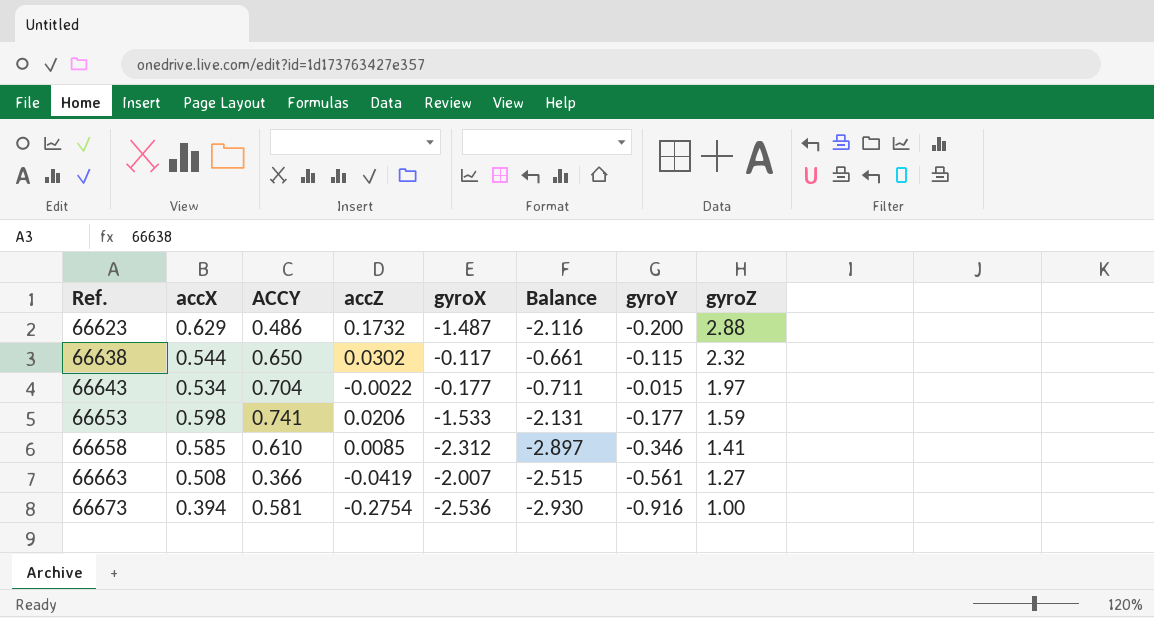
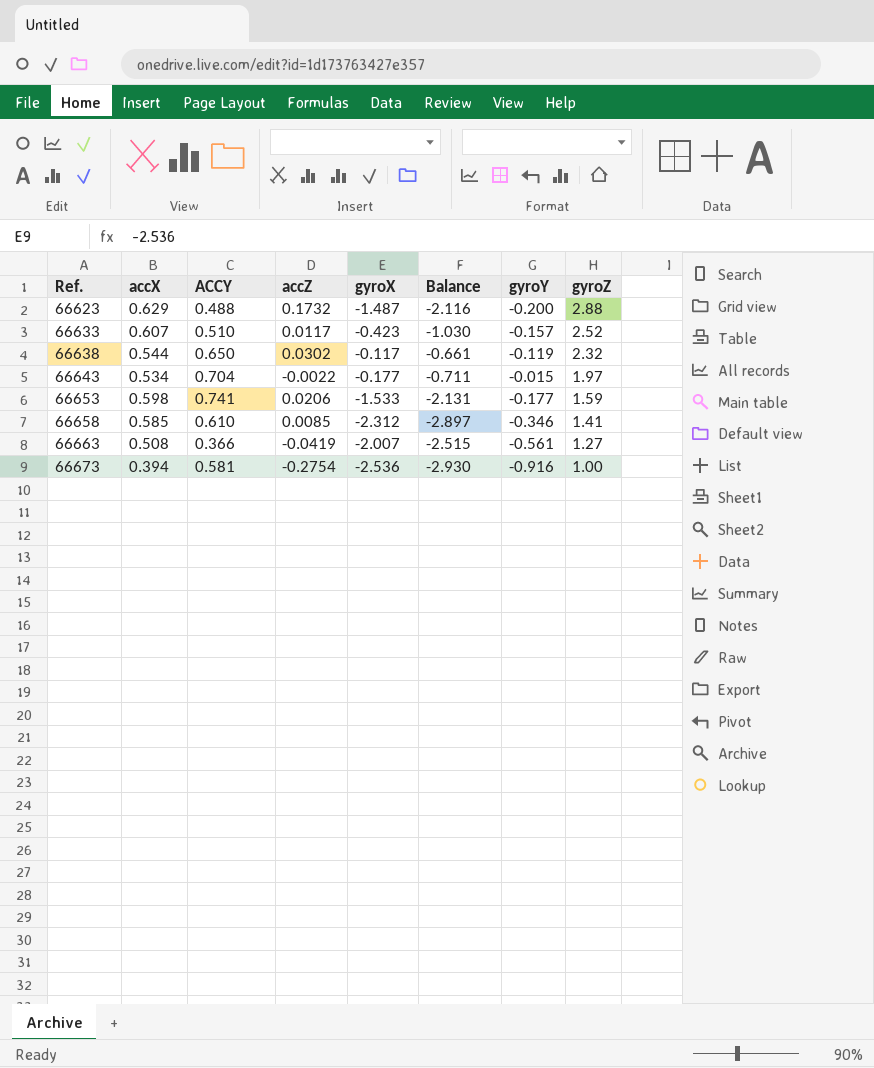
66623 | ACCY: 0.486 -> 0.488
row 66633: none -> 0.607 | 0.510 | 0.0117 | -0.423 | -1.030 | -0.157 | 2.52
66638 | gyroY: -0.115 -> -0.119

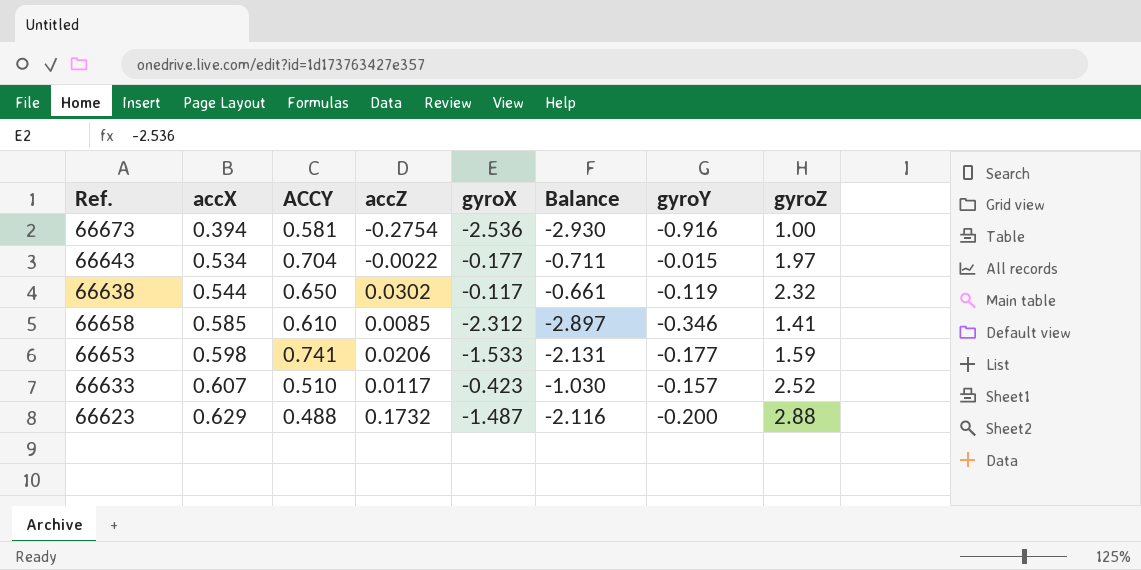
row order: Ref. ascending -> accX ascending
row 66663: 0.508 | 0.366 | -0.0419 | -2.007 | -2.515 | -0.561 | 1.27 -> none

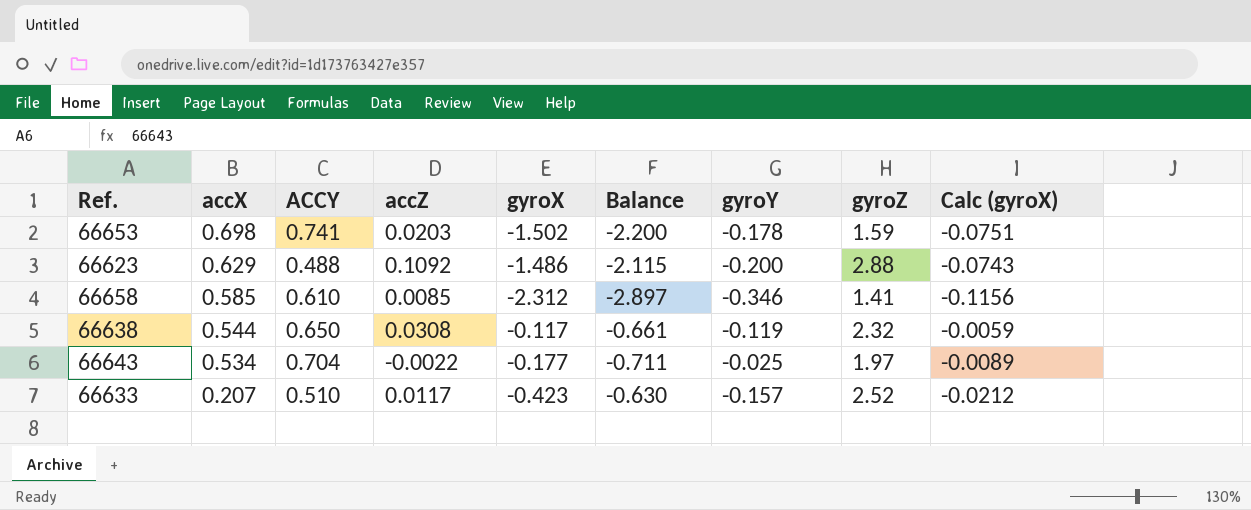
row order: accX ascending -> accX descending
column Calc (gyroX) | formula: none -> [gyroX] * 0.05
row 66673: 0.394 | 0.581 | -0.2754 | -2.536 | -2.930 | -0.916 | 1.00 -> none
66653 | accX: 0.598 -> 0.698
66653 | accZ: 0.0206 -> 0.0203
66653 | gyroX: -1.533 -> -1.502
66653 | Balance: -2.131 -> -2.200
66653 | gyroY: -0.177 -> -0.178
66623 | accZ: 0.1732 -> 0.1092
66623 | gyroX: -1.487 -> -1.486
66623 | Balance: -2.116 -> -2.115
66638 | accZ: 0.0302 -> 0.0308
66643 | gyroY: -0.015 -> -0.025
66633 | accX: 0.607 -> 0.207
66633 | Balance: -1.030 -> -0.630

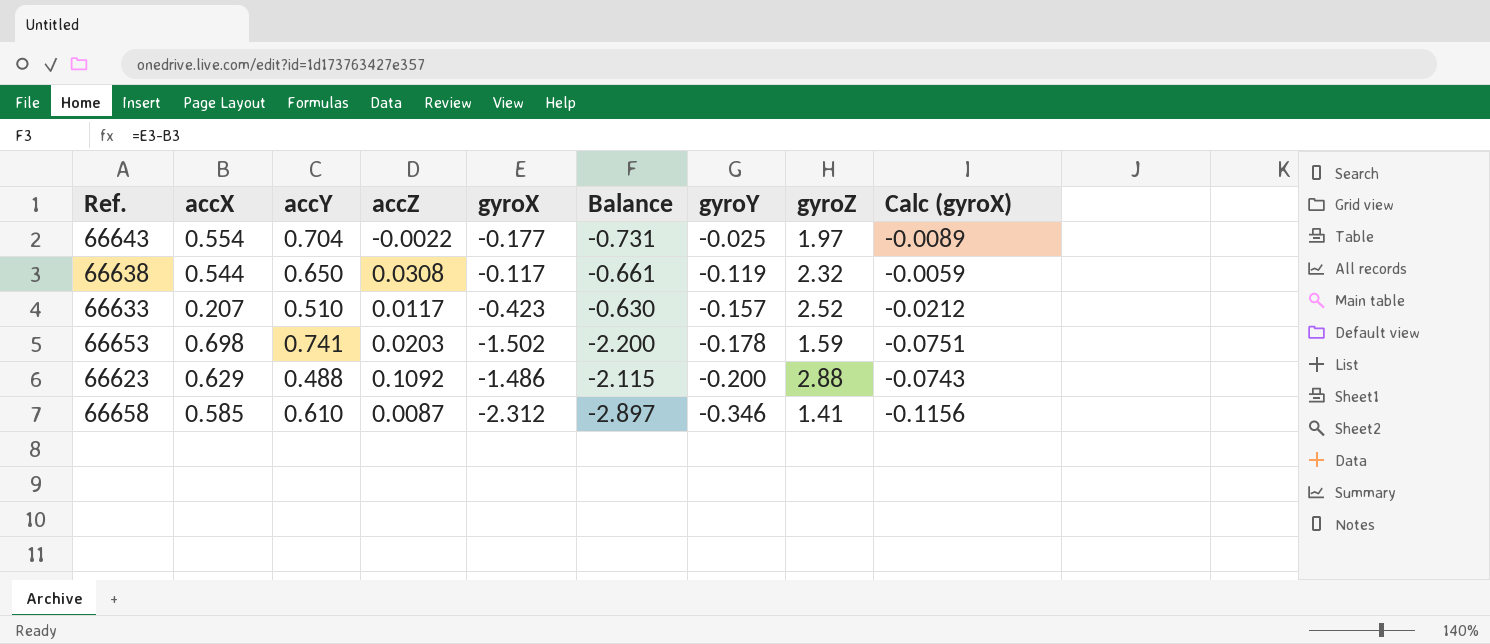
row order: accX descending -> gyroY descending
column name: ACCY -> accY
66643 | accX: 0.534 -> 0.554
66643 | Balance: -0.711 -> -0.731
66658 | accZ: 0.0085 -> 0.0087

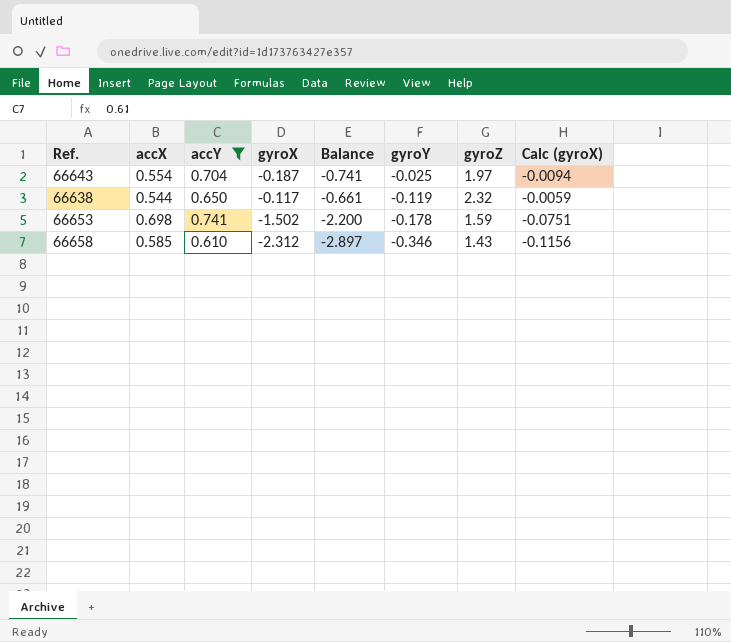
filter: none -> accY >= 0.610
column accZ | position: 4 -> none
66643 | gyroX: -0.177 -> -0.187
66643 | Balance: -0.731 -> -0.741
66643 | Calc (gyroX): -0.0089 -> -0.0094
66658 | gyroZ: 1.41 -> 1.43

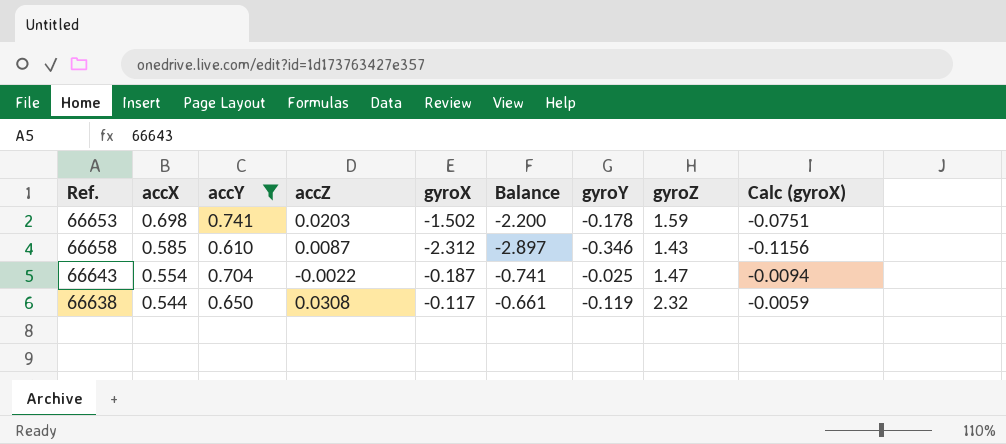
row order: gyroY descending -> accX descending
column accZ | position: none -> 4
66643 | gyroZ: 1.97 -> 1.47

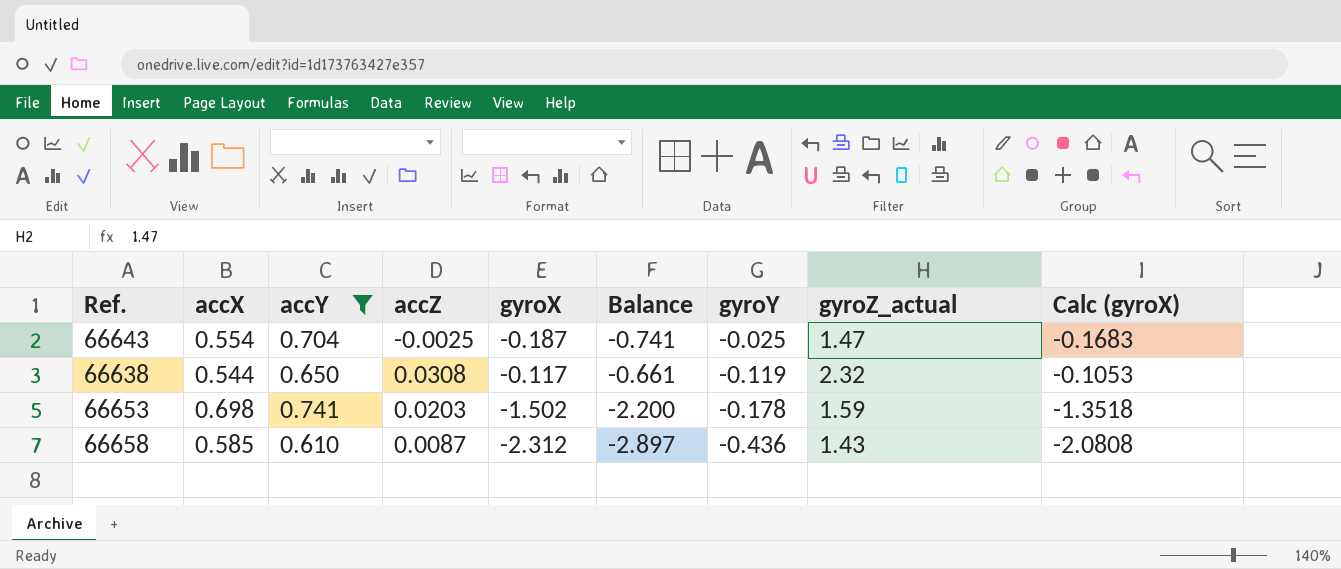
row order: accX descending -> gyroY descending
column name: gyroZ -> gyroZ_actual
column Calc (gyroX) | formula: [gyroX] * 0.05 -> [gyroX] * 0.9
66643 | accZ: -0.0022 -> -0.0025
66658 | gyroY: -0.346 -> -0.436

